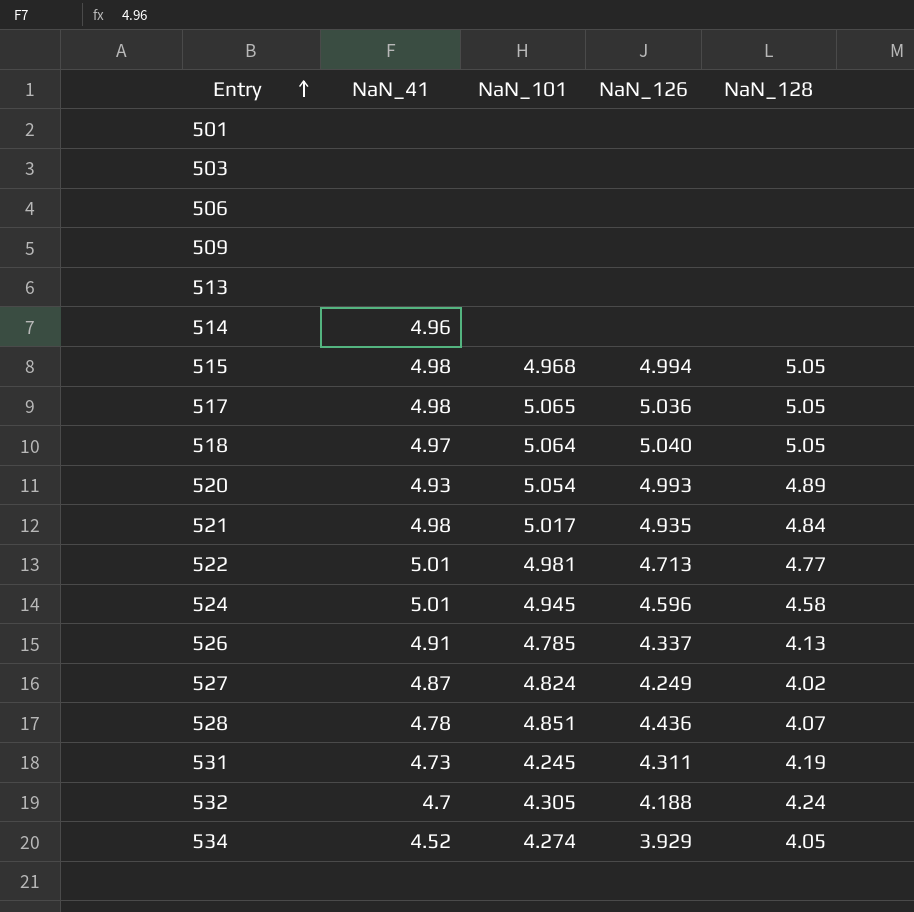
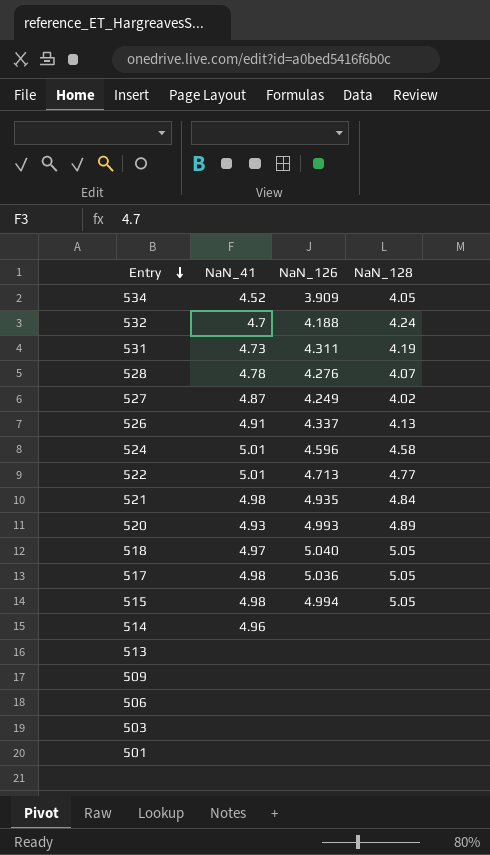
row order: Entry ascending -> Entry descending
column NaN_101 | position: 3 -> none
534 | NaN_126: 3.929 -> 3.909
528 | NaN_126: 4.436 -> 4.276

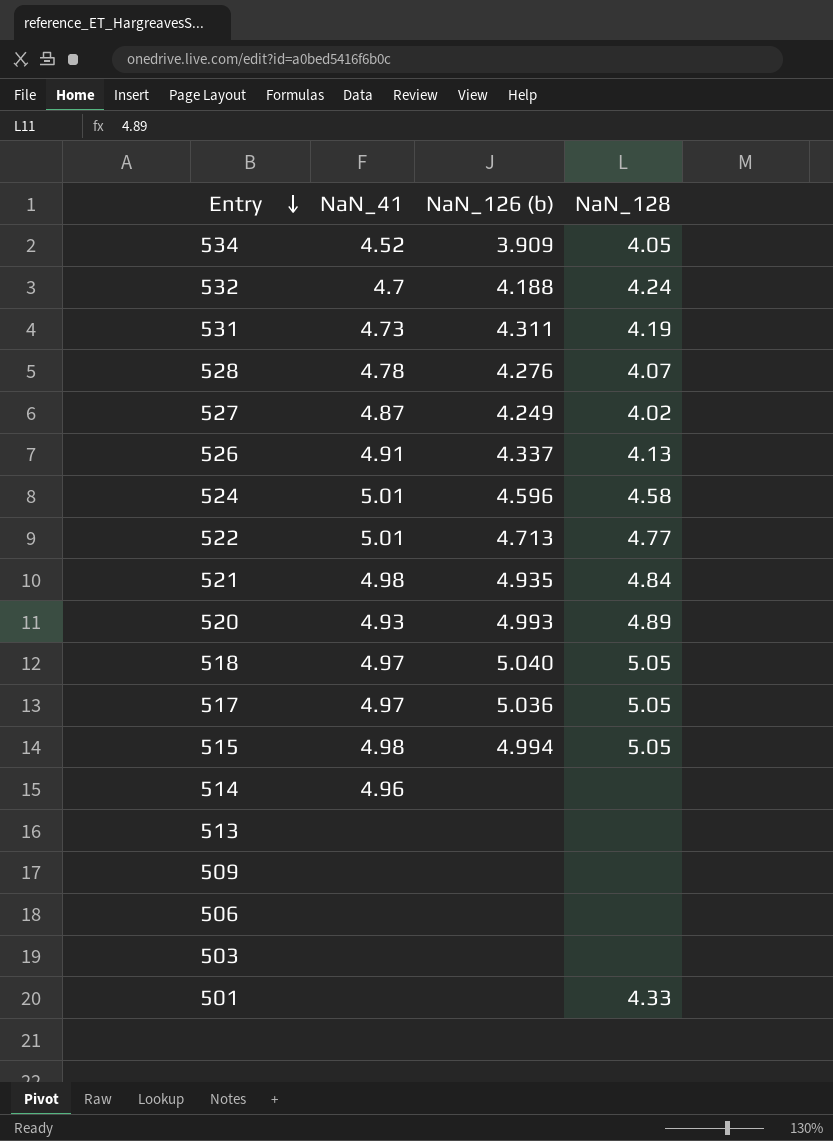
column name: NaN_126 -> NaN_126 (b)
517 | NaN_41: 4.98 -> 4.97
501 | NaN_128: none -> 4.33

